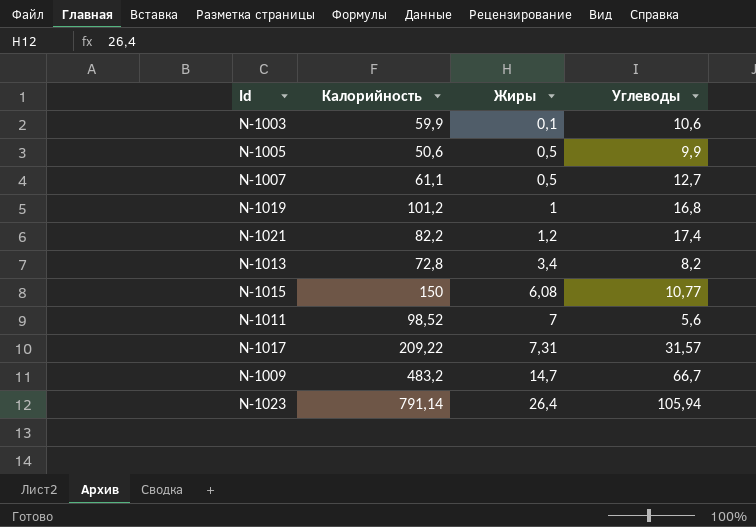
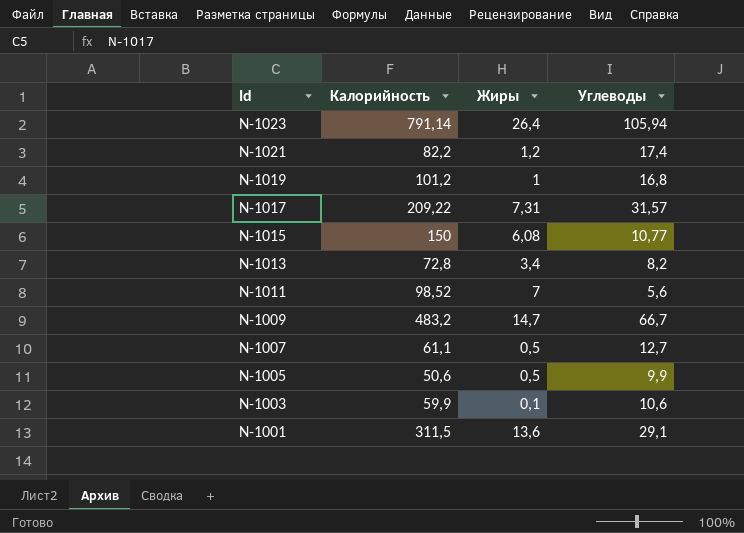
row order: Жиры ascending -> Id descending
row N-1001: none -> 311,5 | 13,6 | 29,1

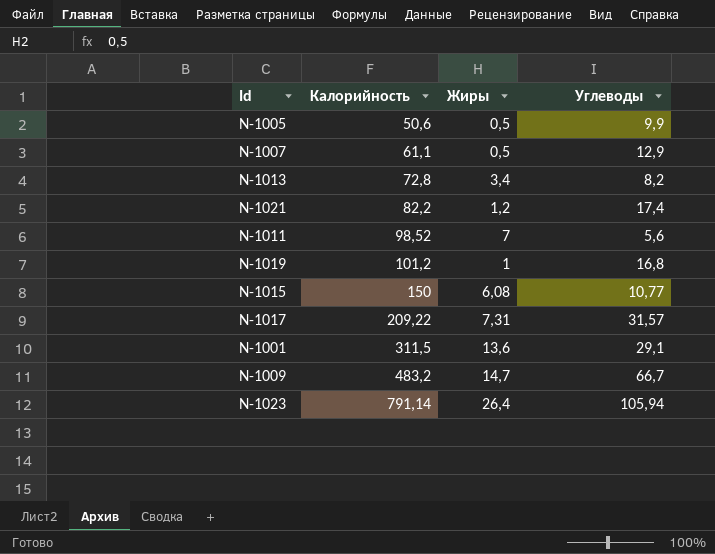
row order: Id descending -> Калорийность ascending
row N-1003: 59,9 | 0,1 | 10,6 -> none
N-1007 | Углеводы: 12,7 -> 12,9

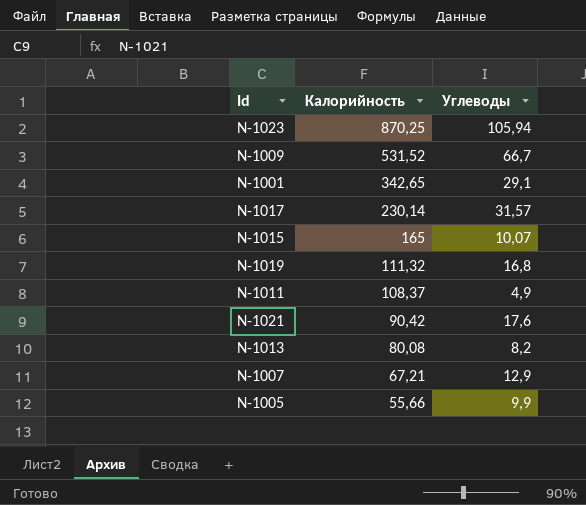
row order: Калорийность ascending -> Калорийность descending
column Жиры | position: 3 -> none
N-1023 | Калорийность: 791,14 -> 870,25
N-1009 | Калорийность: 483,2 -> 531,52
N-1001 | Калорийность: 311,5 -> 342,65
N-1017 | Калорийность: 209,22 -> 230,14
N-1015 | Калорийность: 150 -> 165
N-1015 | Углеводы: 10,77 -> 10,07
N-1019 | Калорийность: 101,2 -> 111,32
N-1011 | Калорийность: 98,52 -> 108,37
N-1011 | Углеводы: 5,6 -> 4,9
N-1021 | Калорийность: 82,2 -> 90,42
N-1021 | Углеводы: 17,4 -> 17,6
N-1013 | Калорийность: 72,8 -> 80,08
N-1007 | Калорийность: 61,1 -> 67,21
N-1005 | Калорийность: 50,6 -> 55,66

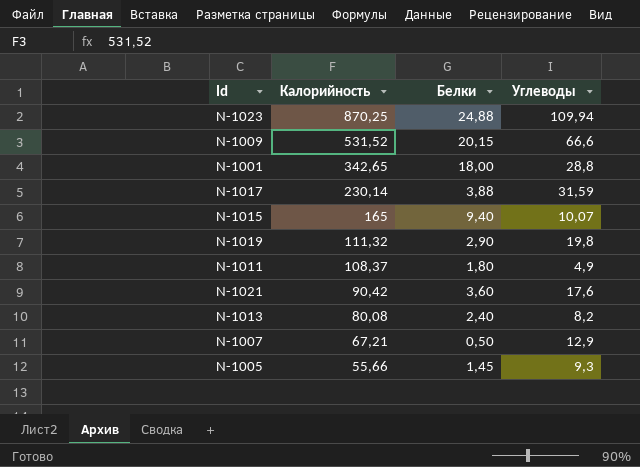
column Белки | position: none -> 3
N-1023 | Углеводы: 105,94 -> 109,94
N-1009 | Углеводы: 66,7 -> 66,6
N-1001 | Углеводы: 29,1 -> 28,8
N-1017 | Углеводы: 31,57 -> 31,59
N-1019 | Углеводы: 16,8 -> 19,8
N-1005 | Углеводы: 9,9 -> 9,3

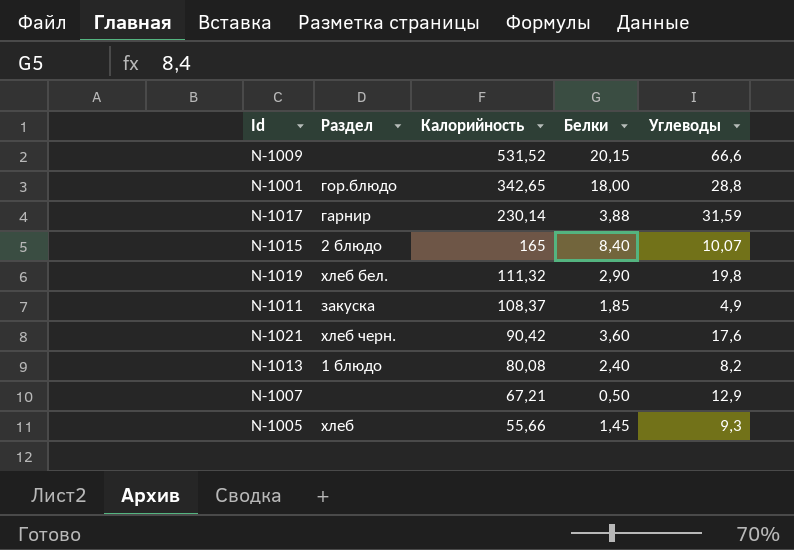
column Раздел | position: none -> 2
row N-1023: 870,25 | 24,88 | 109,94 -> none
N-1015 | Белки: 9,40 -> 8,40
N-1011 | Белки: 1,80 -> 1,85

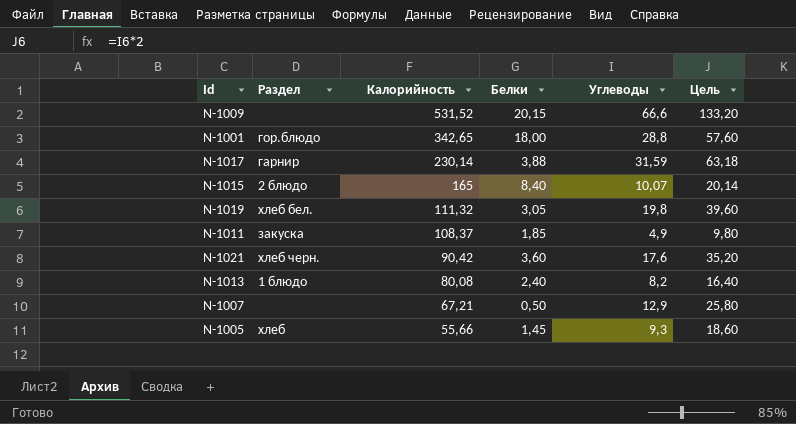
column Цель | formula: none -> [Углеводы] * 2
N-1019 | Белки: 2,90 -> 3,05

